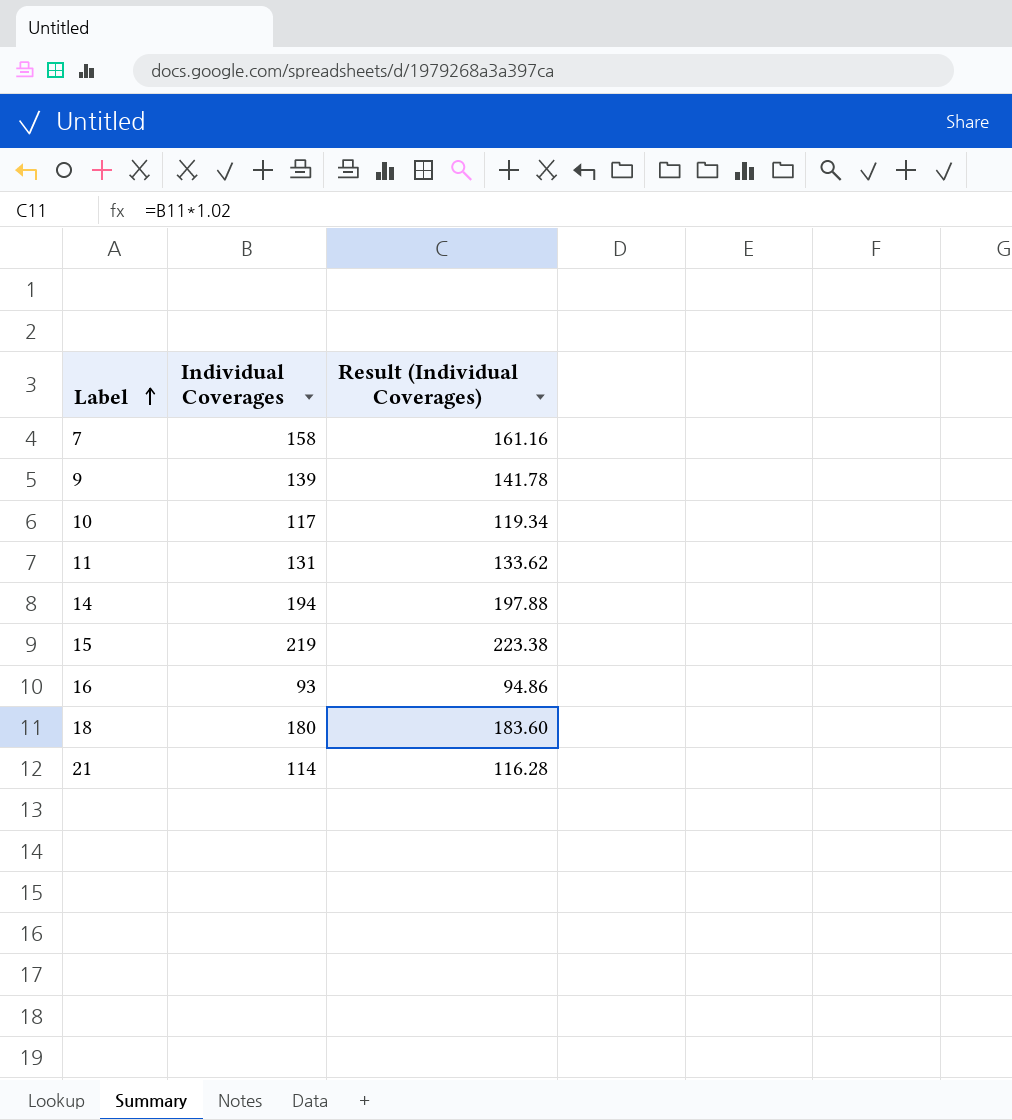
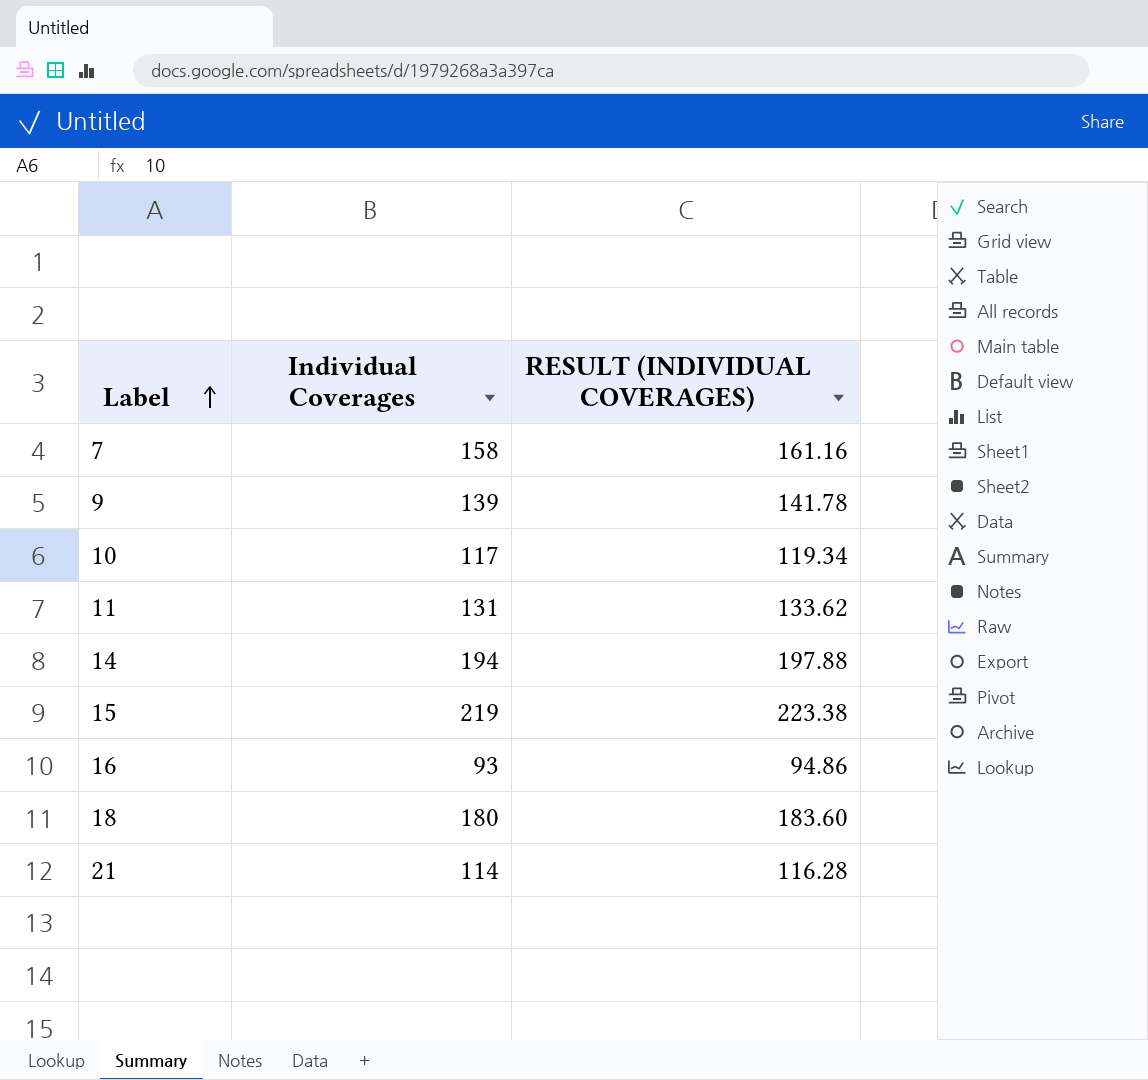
column name: Result (Individual Coverages) -> RESULT (INDIVIDUAL COVERAGES)

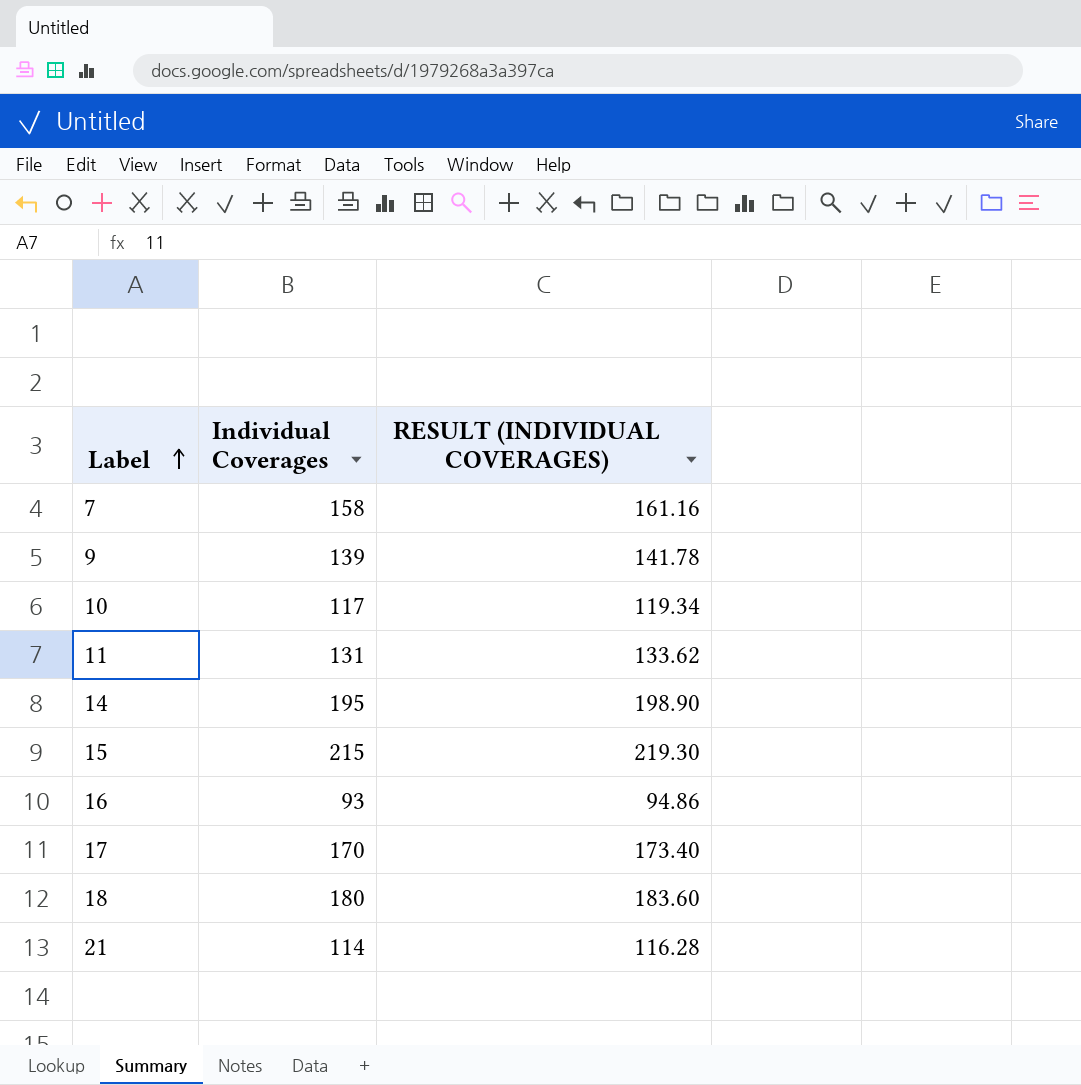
14 | Individual Coverages: 194 -> 195
14 | RESULT (INDIVIDUAL COVERAGES): 197.88 -> 198.90
15 | Individual Coverages: 219 -> 215
15 | RESULT (INDIVIDUAL COVERAGES): 223.38 -> 219.30
row 17: none -> 170 | 173.40

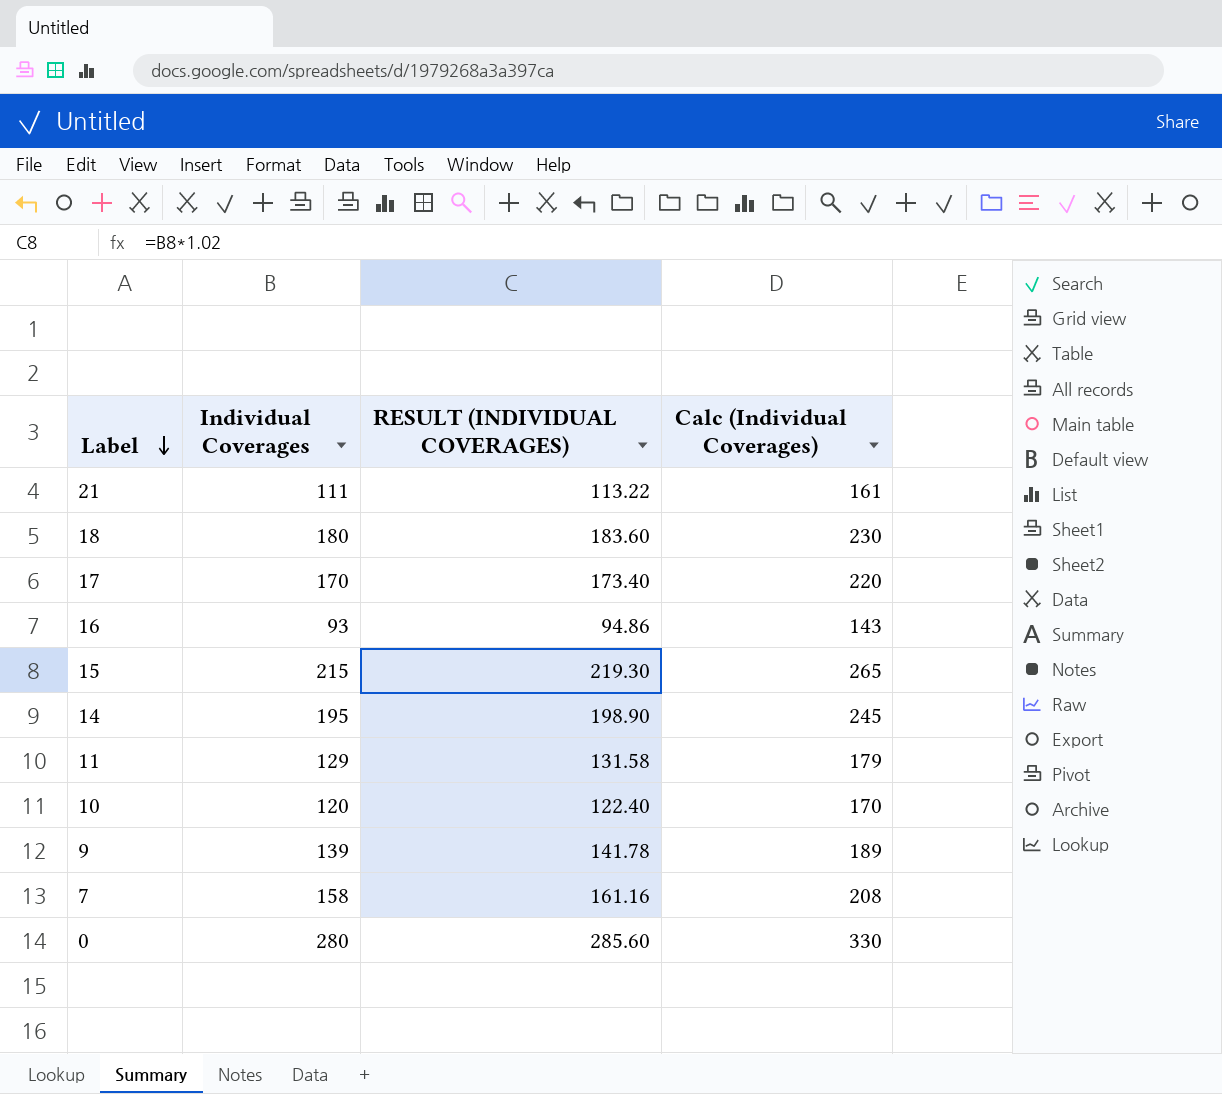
row order: Label ascending -> Label descending
column Calc (Individual Coverages) | formula: none -> [Individual Coverages] + 50
21 | Individual Coverages: 114 -> 111
21 | RESULT (INDIVIDUAL COVERAGES): 116.28 -> 113.22
11 | Individual Coverages: 131 -> 129
11 | RESULT (INDIVIDUAL COVERAGES): 133.62 -> 131.58
10 | Individual Coverages: 117 -> 120
10 | RESULT (INDIVIDUAL COVERAGES): 119.34 -> 122.40
row 0: none -> 280 | 285.60 | 330

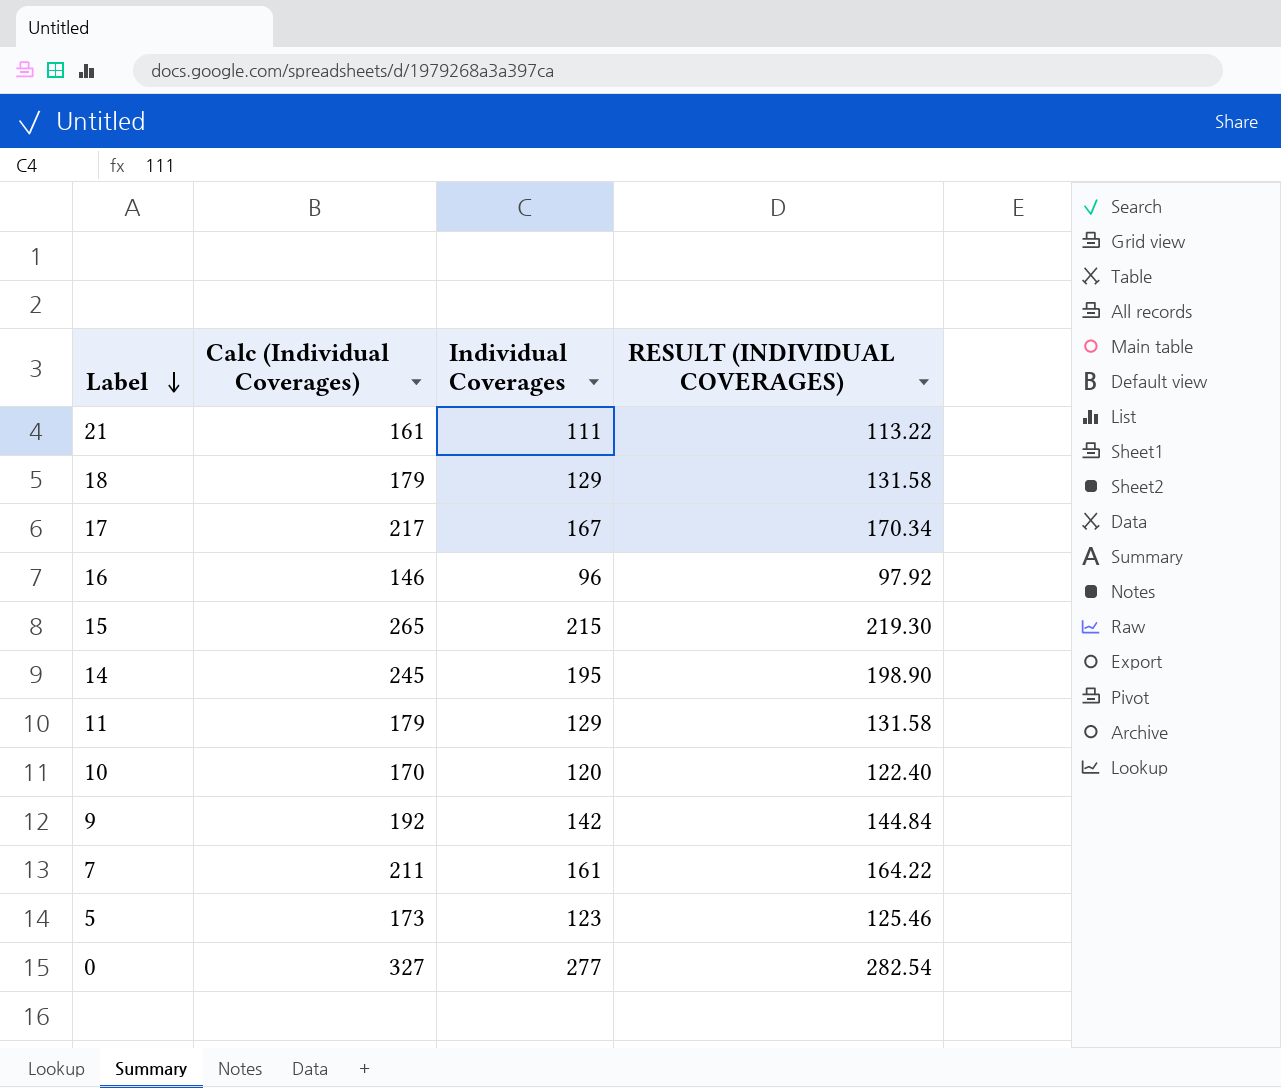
column Calc (Individual Coverages) | position: 4 -> 2
18 | Calc (Individual Coverages): 230 -> 179
18 | Individual Coverages: 180 -> 129
18 | RESULT (INDIVIDUAL COVERAGES): 183.60 -> 131.58
17 | Calc (Individual Coverages): 220 -> 217
17 | Individual Coverages: 170 -> 167
17 | RESULT (INDIVIDUAL COVERAGES): 173.40 -> 170.34
16 | Calc (Individual Coverages): 143 -> 146
16 | Individual Coverages: 93 -> 96
16 | RESULT (INDIVIDUAL COVERAGES): 94.86 -> 97.92
9 | Calc (Individual Coverages): 189 -> 192
9 | Individual Coverages: 139 -> 142
9 | RESULT (INDIVIDUAL COVERAGES): 141.78 -> 144.84
7 | Calc (Individual Coverages): 208 -> 211
7 | Individual Coverages: 158 -> 161
7 | RESULT (INDIVIDUAL COVERAGES): 161.16 -> 164.22
row 5: none -> 173 | 123 | 125.46
0 | Calc (Individual Coverages): 330 -> 327
0 | Individual Coverages: 280 -> 277
0 | RESULT (INDIVIDUAL COVERAGES): 285.60 -> 282.54

